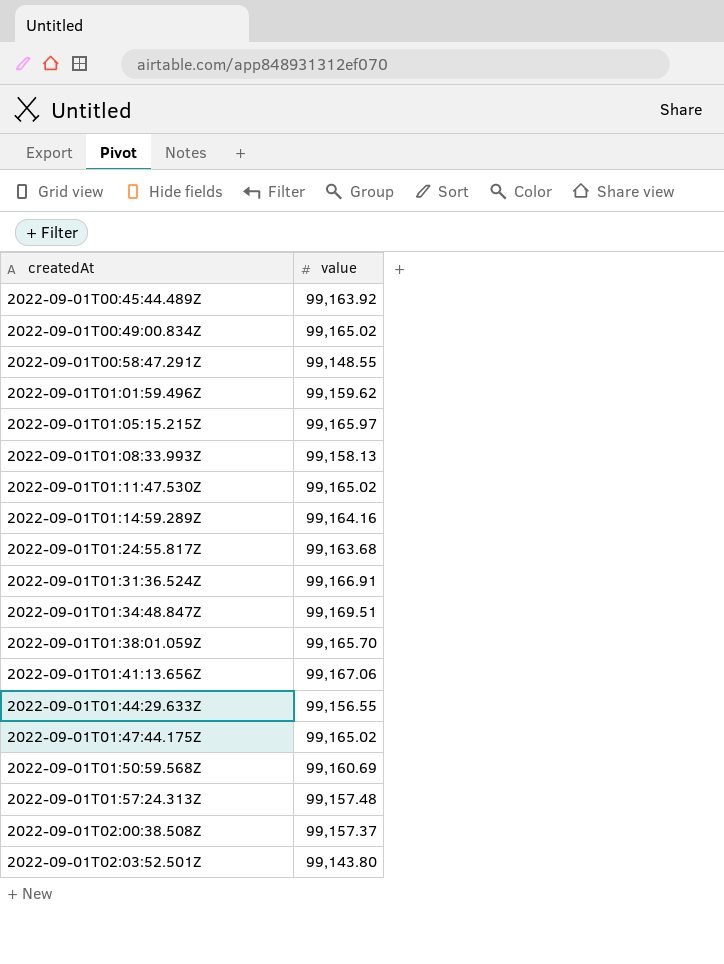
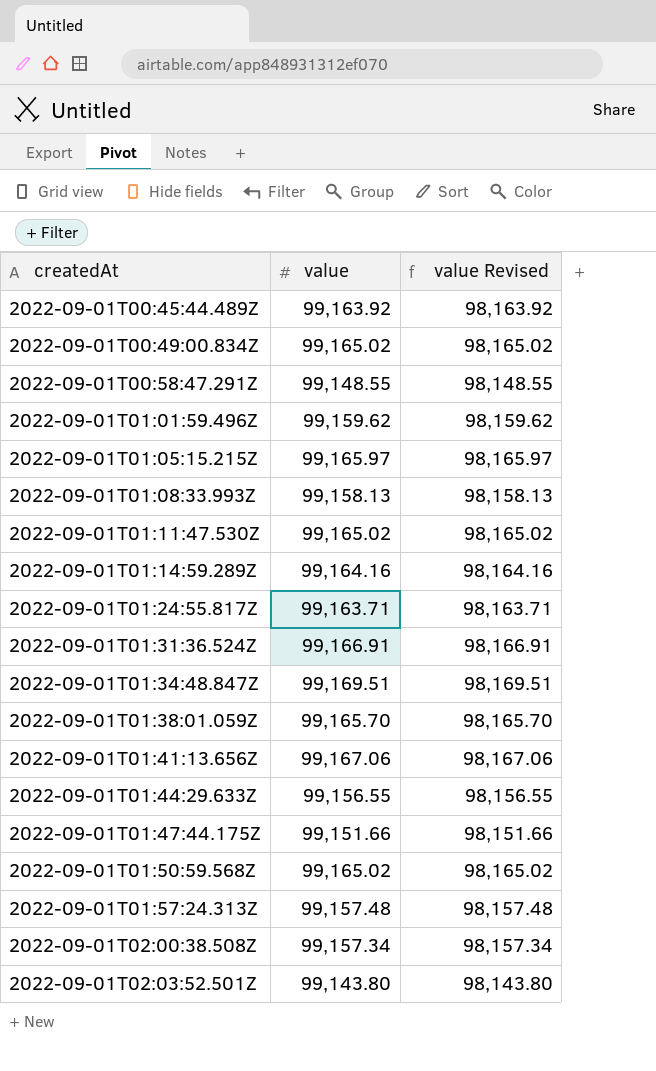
column value Revised | formula: none -> [value] - 1000
2022-09-01T01:24:55.817Z | value: 99,163.68 -> 99,163.71
2022-09-01T01:47:44.175Z | value: 99,165.02 -> 99,151.66
2022-09-01T01:50:59.568Z | value: 99,160.69 -> 99,165.02
2022-09-01T02:00:38.508Z | value: 99,157.37 -> 99,157.34

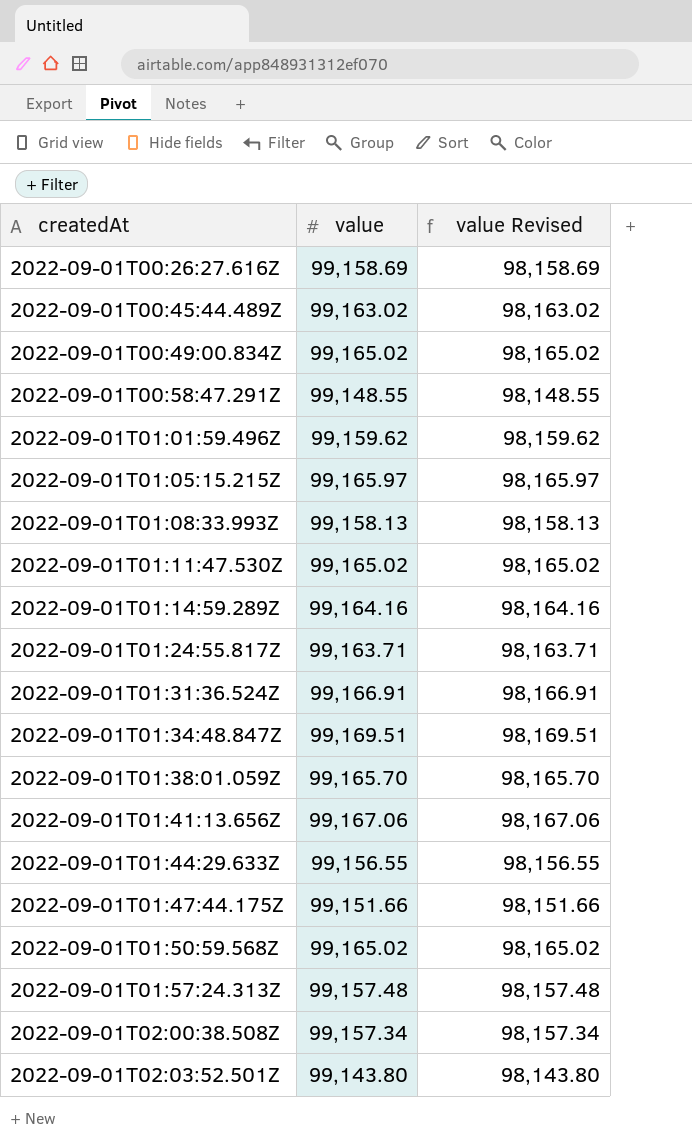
row 2022-09-01T00:26:27.616Z: none -> 99,158.69 | 98,158.69
2022-09-01T00:45:44.489Z | value: 99,163.92 -> 99,163.02
2022-09-01T00:45:44.489Z | value Revised: 98,163.92 -> 98,163.02

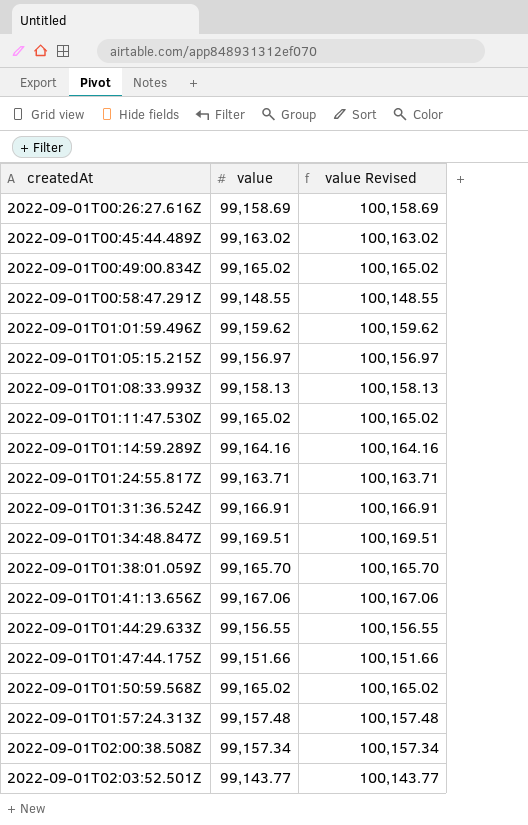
column value Revised | formula: [value] - 1000 -> [value] + 1000
2022-09-01T01:05:15.215Z | value: 99,165.97 -> 99,156.97
2022-09-01T02:03:52.501Z | value: 99,143.80 -> 99,143.77

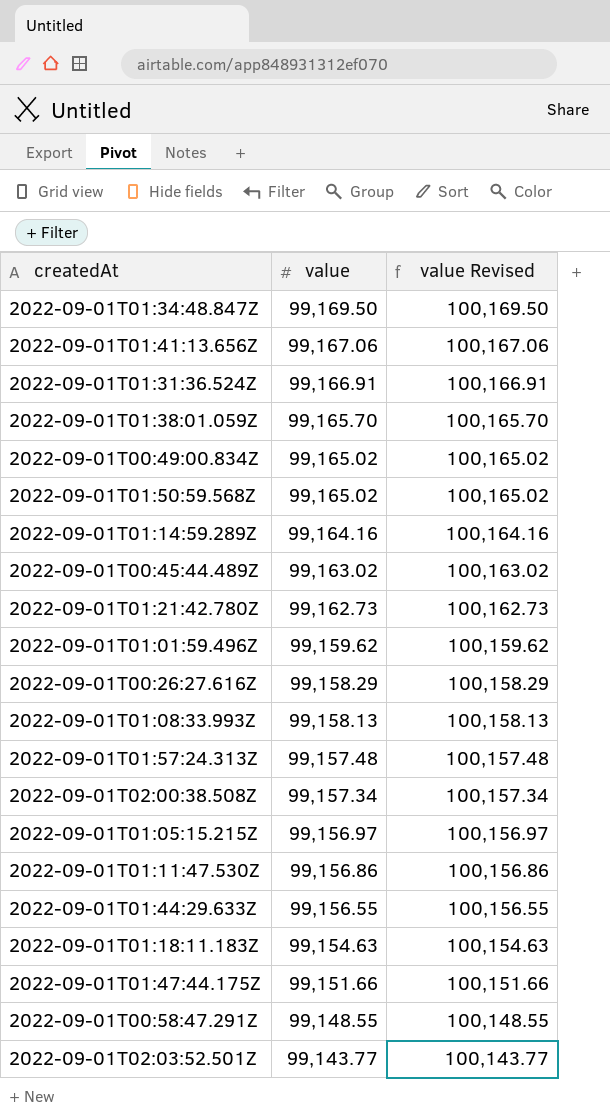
row order: createdAt ascending -> value descending
row 2022-09-01T01:24:55.817Z: 99,163.71 | 100,163.71 -> none
2022-09-01T01:34:48.847Z | value: 99,169.51 -> 99,169.50
2022-09-01T01:34:48.847Z | value Revised: 100,169.51 -> 100,169.50
row 2022-09-01T01:21:42.780Z: none -> 99,162.73 | 100,162.73
2022-09-01T00:26:27.616Z | value: 99,158.69 -> 99,158.29
2022-09-01T00:26:27.616Z | value Revised: 100,158.69 -> 100,158.29
2022-09-01T01:11:47.530Z | value: 99,165.02 -> 99,156.86
2022-09-01T01:11:47.530Z | value Revised: 100,165.02 -> 100,156.86
row 2022-09-01T01:18:11.183Z: none -> 99,154.63 | 100,154.63

